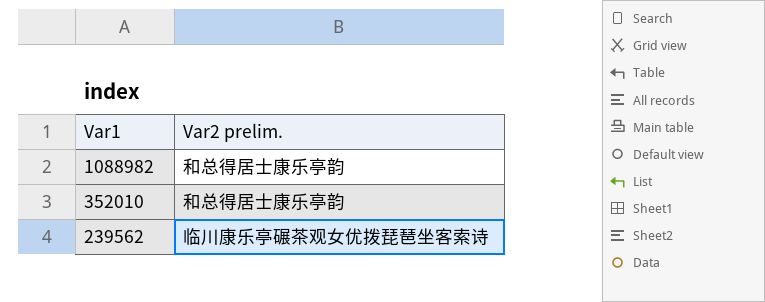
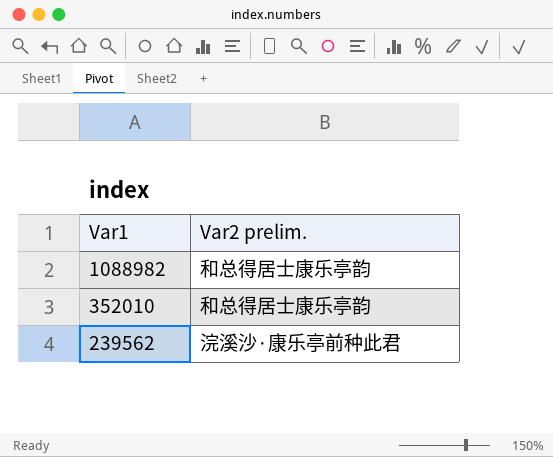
239562 | Var2 prelim.: 临川康乐亭碾茶观女优拨琵琶坐客索诗 -> 浣溪沙·康乐亭前种此君

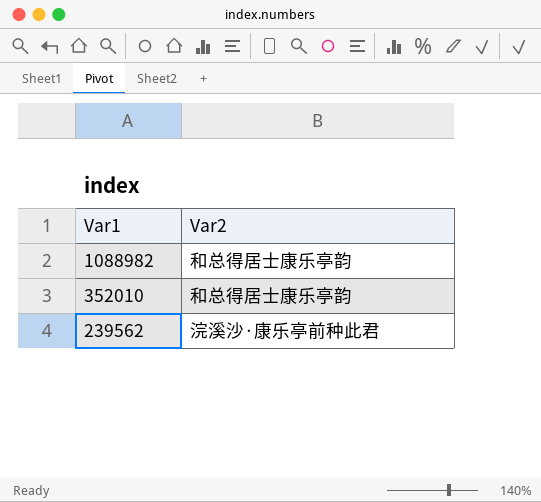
column name: Var2 prelim. -> Var2

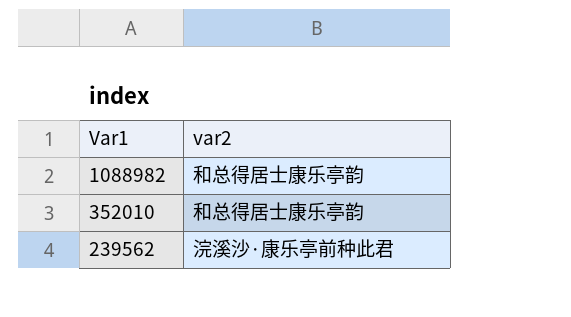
column name: Var2 -> var2

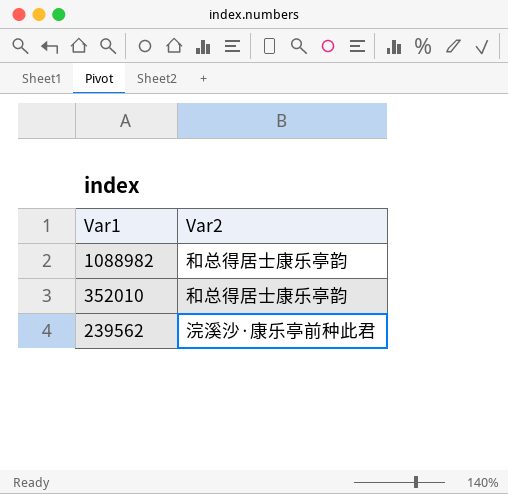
column name: var2 -> Var2

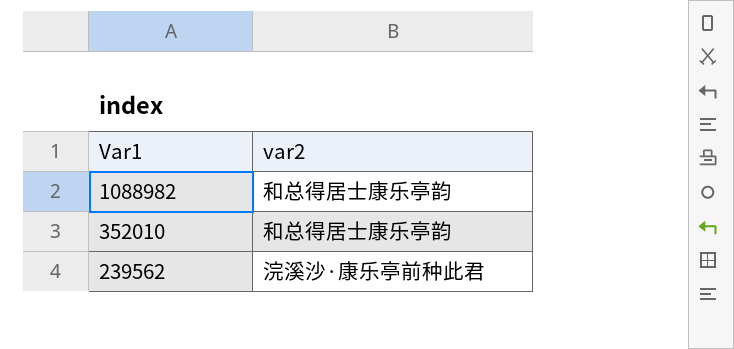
column name: Var2 -> var2

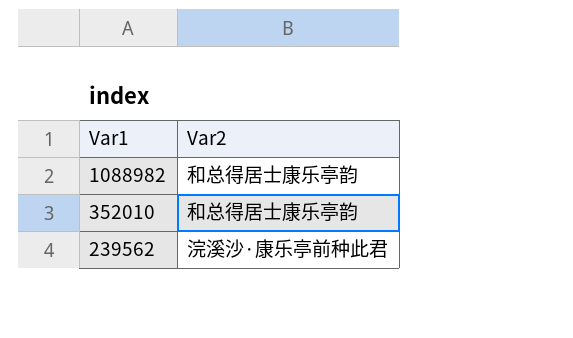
column name: var2 -> Var2

